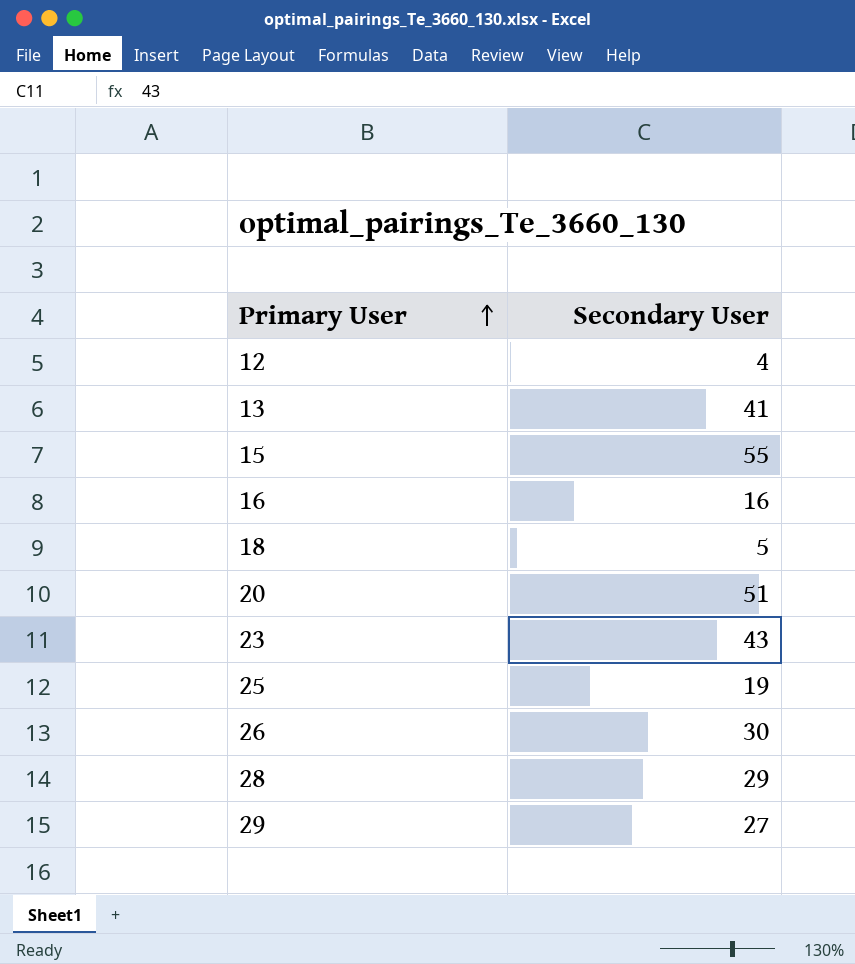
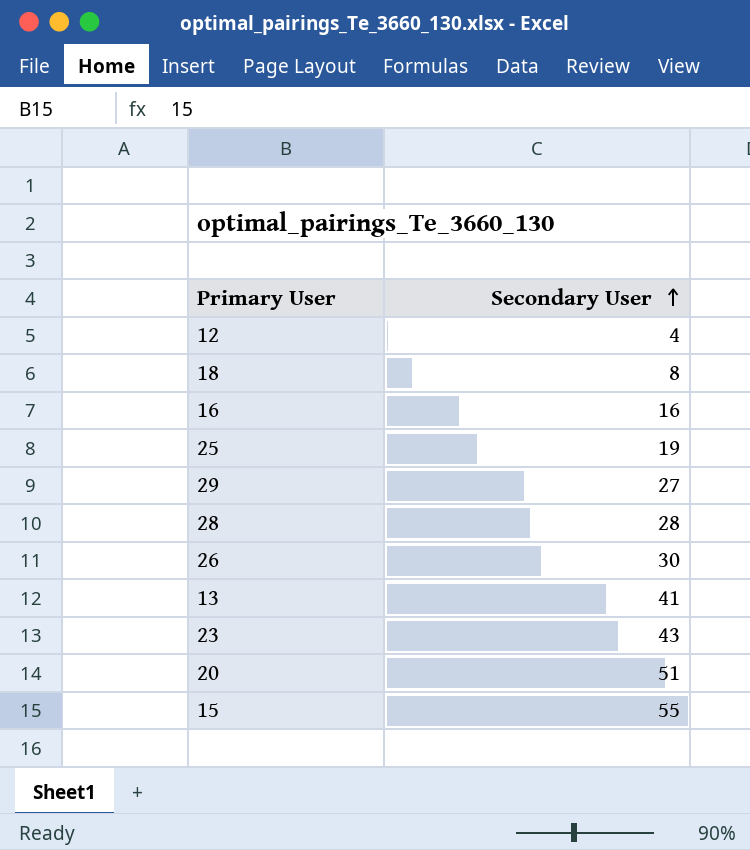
row order: Primary User ascending -> Secondary User ascending
18 | Secondary User: 5 -> 8
28 | Secondary User: 29 -> 28

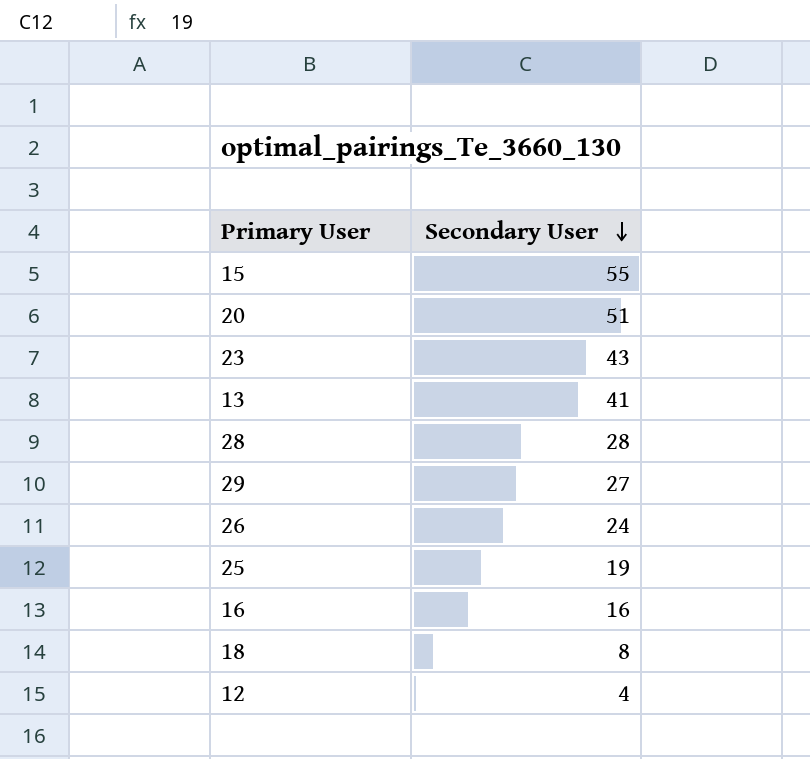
row order: Secondary User ascending -> Secondary User descending
26 | Secondary User: 30 -> 24

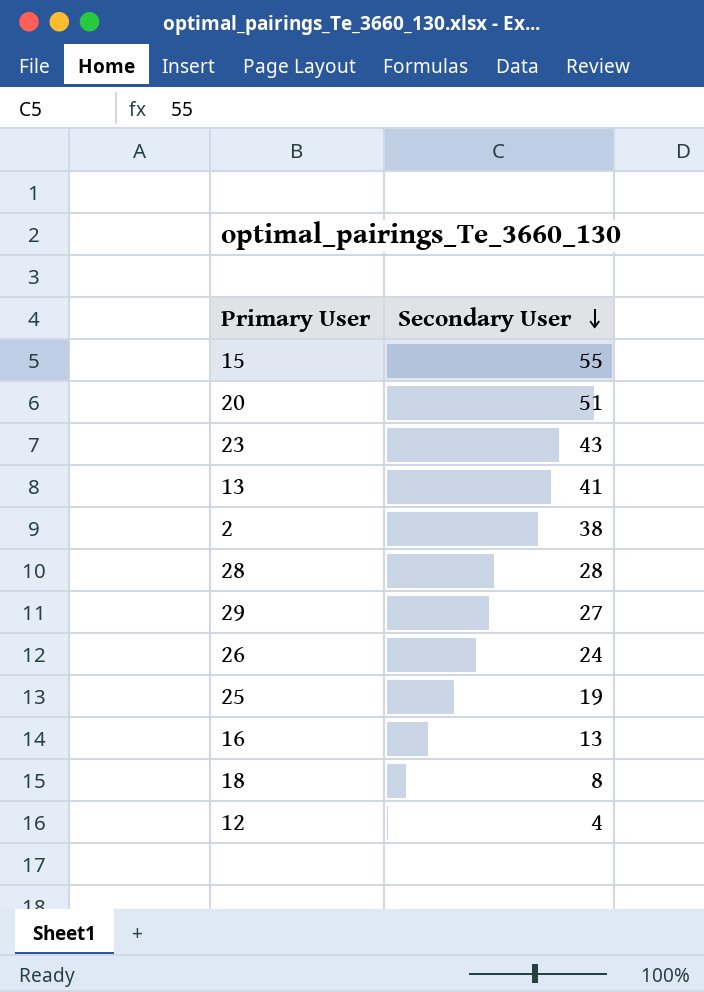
row 2: none -> 38
16 | Secondary User: 16 -> 13

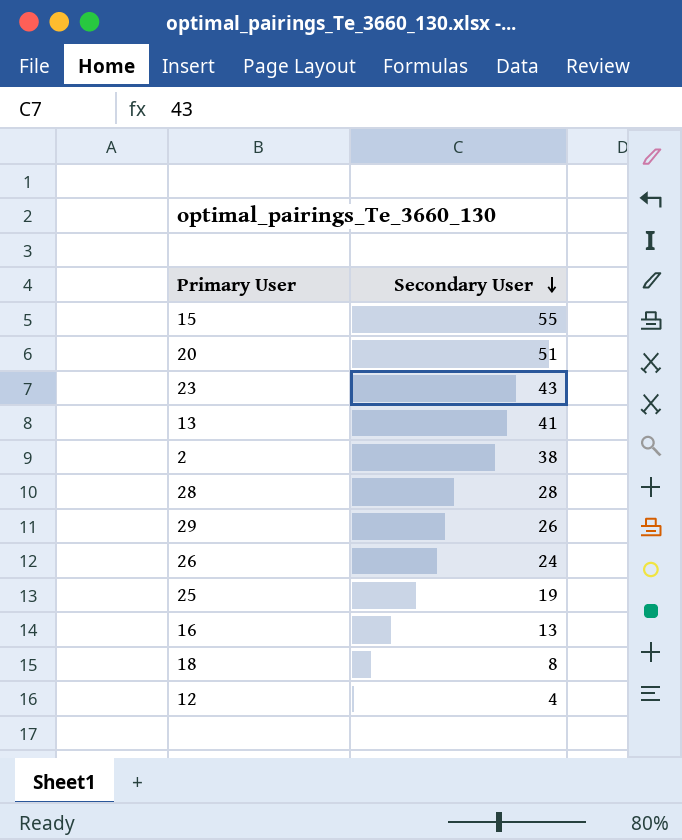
29 | Secondary User: 27 -> 26

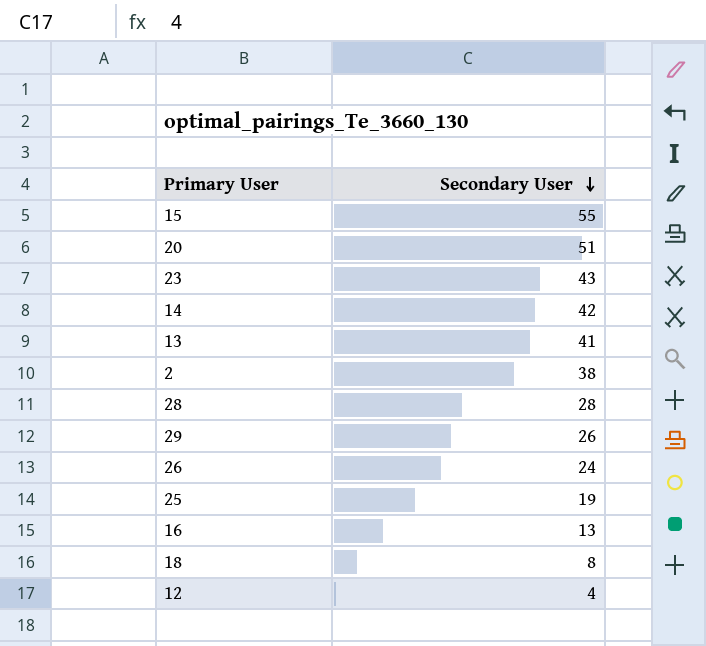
row 14: none -> 42

